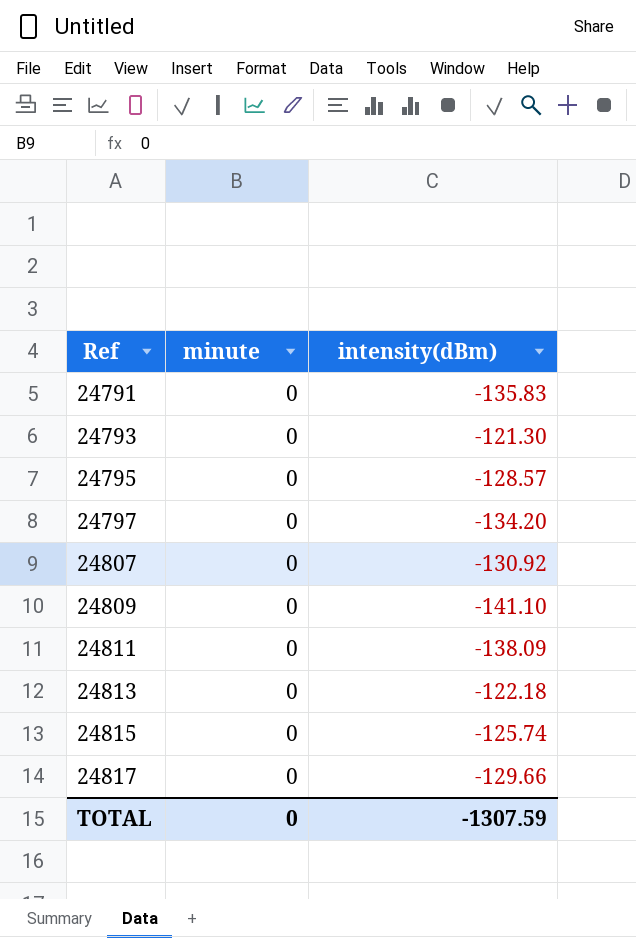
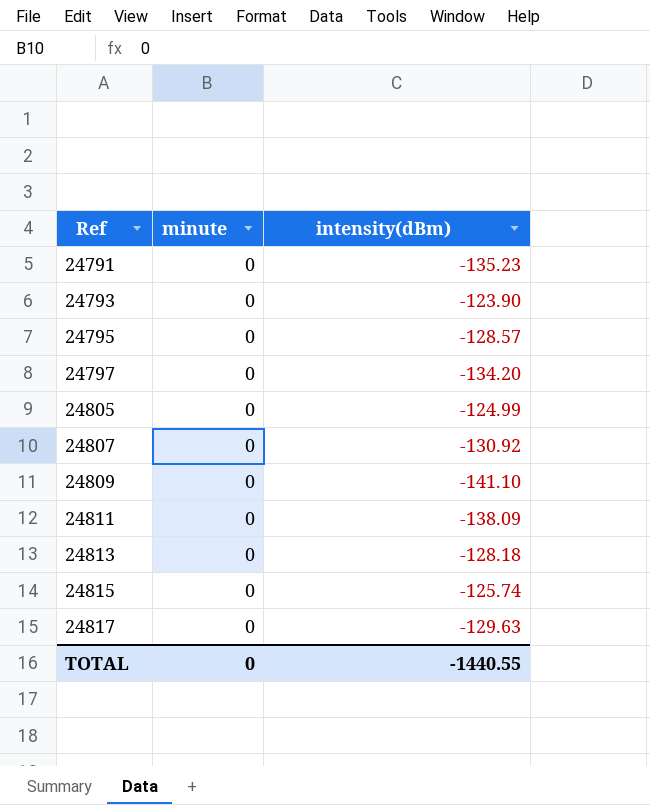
24791 | intensity(dBm): -135.83 -> -135.23
24793 | intensity(dBm): -121.30 -> -123.90
row 24805: none -> 0 | -124.99
24813 | intensity(dBm): -122.18 -> -128.18
24817 | intensity(dBm): -129.66 -> -129.63
TOTAL | intensity(dBm): -1307.59 -> -1440.55

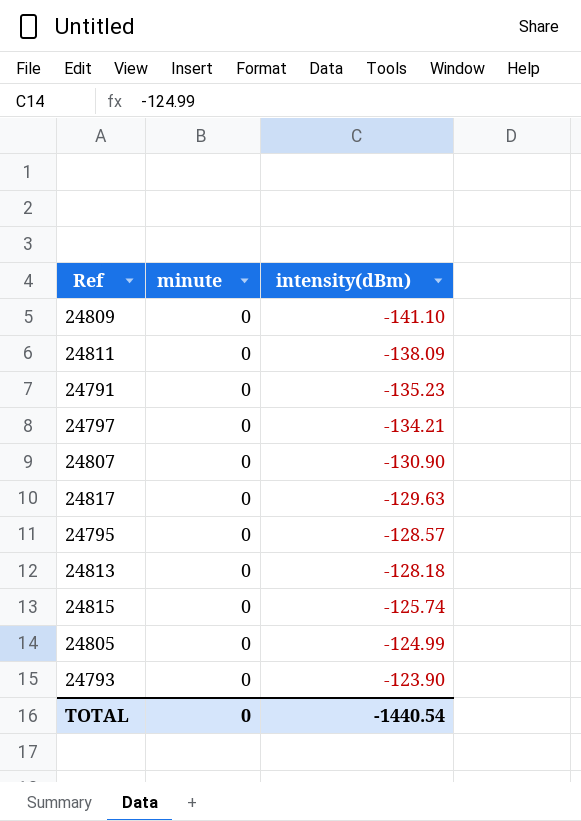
row order: Ref ascending -> intensity(dBm) ascending
24797 | intensity(dBm): -134.20 -> -134.21
24807 | intensity(dBm): -130.92 -> -130.90
TOTAL | intensity(dBm): -1440.55 -> -1440.54

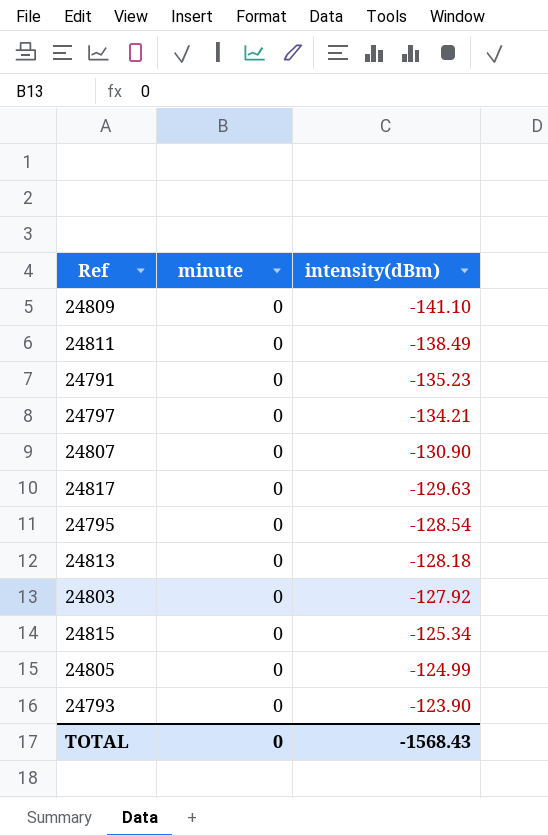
24811 | intensity(dBm): -138.09 -> -138.49
24795 | intensity(dBm): -128.57 -> -128.54
row 24803: none -> 0 | -127.92
24815 | intensity(dBm): -125.74 -> -125.34
TOTAL | intensity(dBm): -1440.54 -> -1568.43

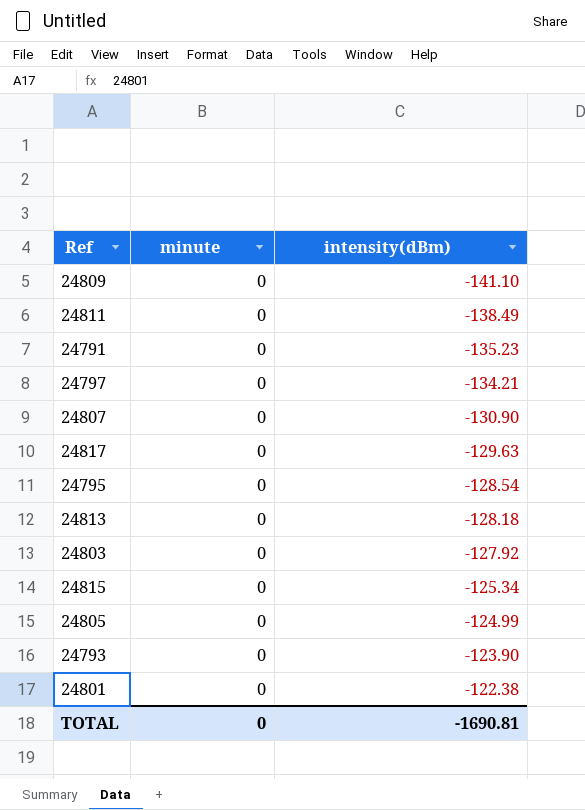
row 24801: none -> 0 | -122.38
TOTAL | intensity(dBm): -1568.43 -> -1690.81

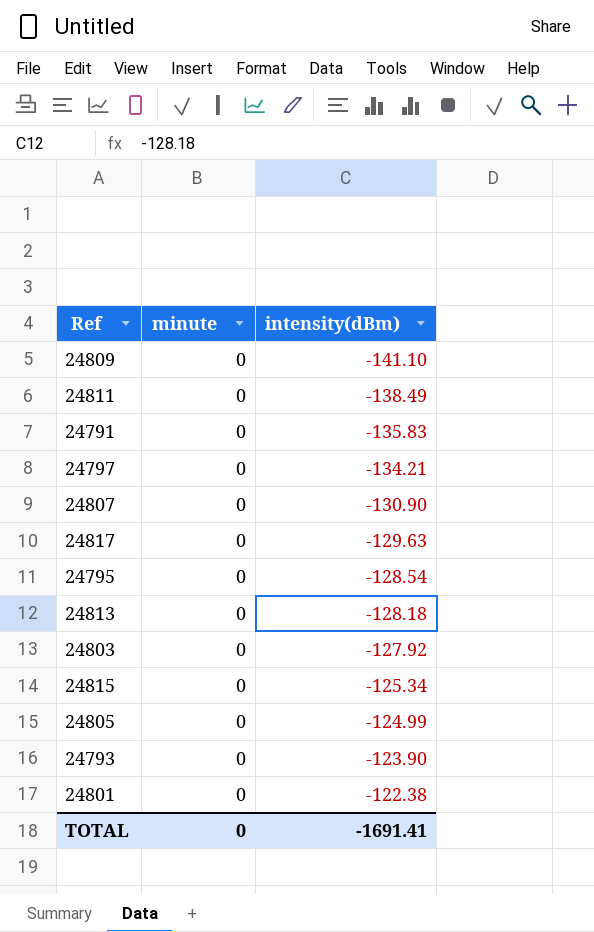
24791 | intensity(dBm): -135.23 -> -135.83
TOTAL | intensity(dBm): -1690.81 -> -1691.41

